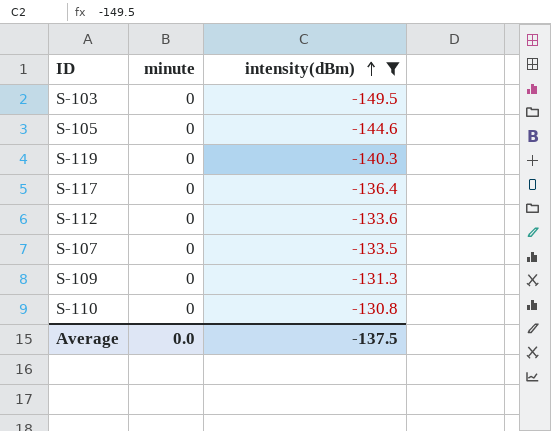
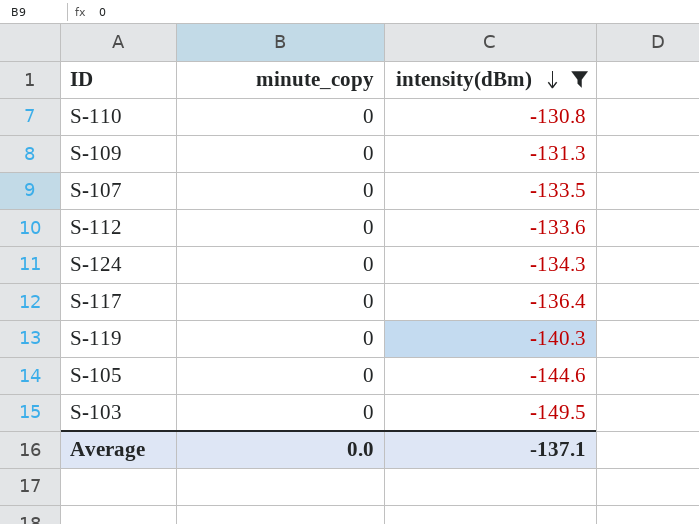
row order: intensity(dBm) ascending -> intensity(dBm) descending
column name: minute -> minute_copy
row S-124: none -> 0 | -134.3
Average | intensity(dBm): -137.5 -> -137.1

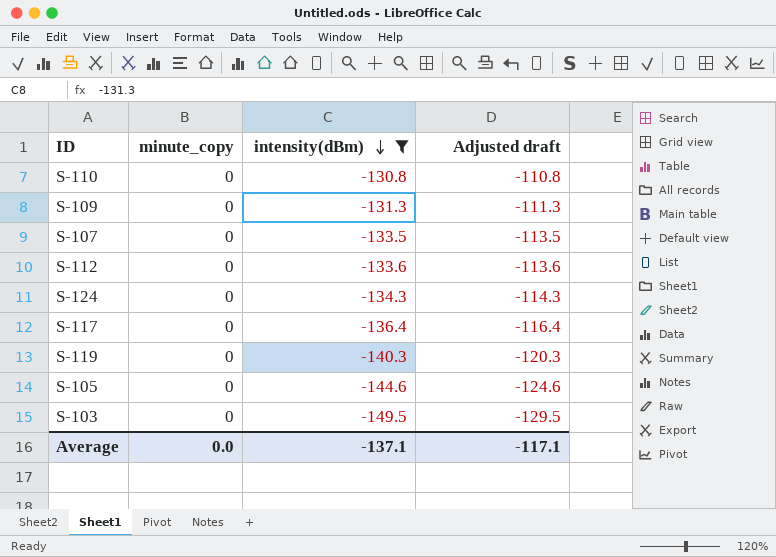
column Adjusted draft | formula: none -> [intensity(dBm)] + 20

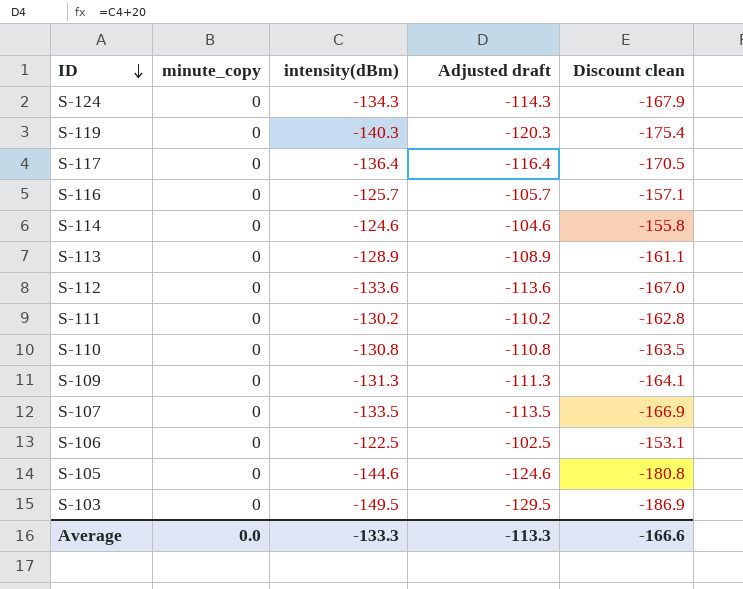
filter: intensity(dBm) <= -130.8 -> none
row order: intensity(dBm) descending -> ID descending
column Discount clean | formula: none -> [intensity(dBm)] * 1.25
Average | intensity(dBm): -137.1 -> -133.3
Average | Adjusted draft: -117.1 -> -113.3

